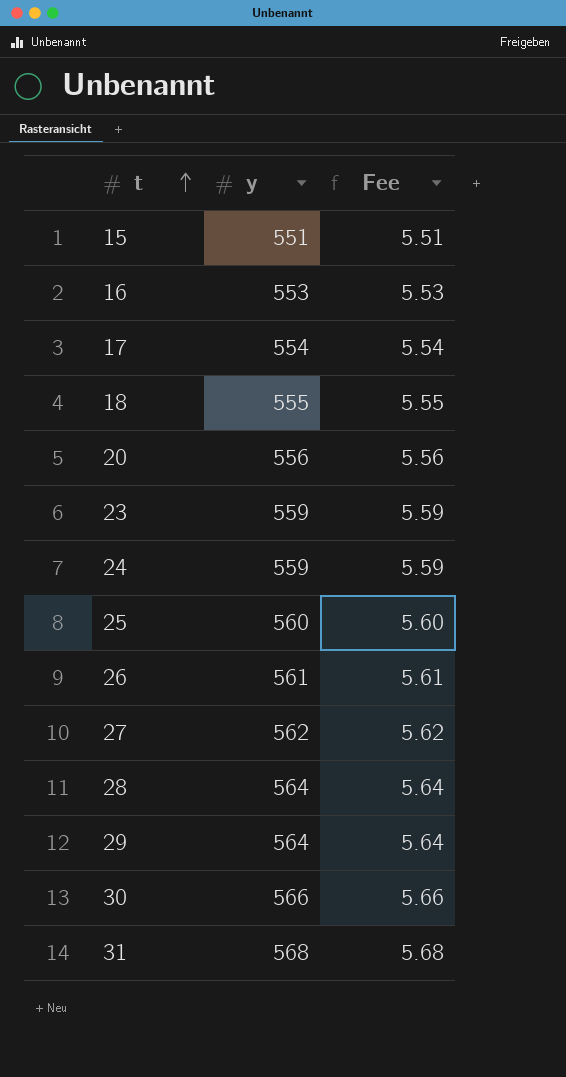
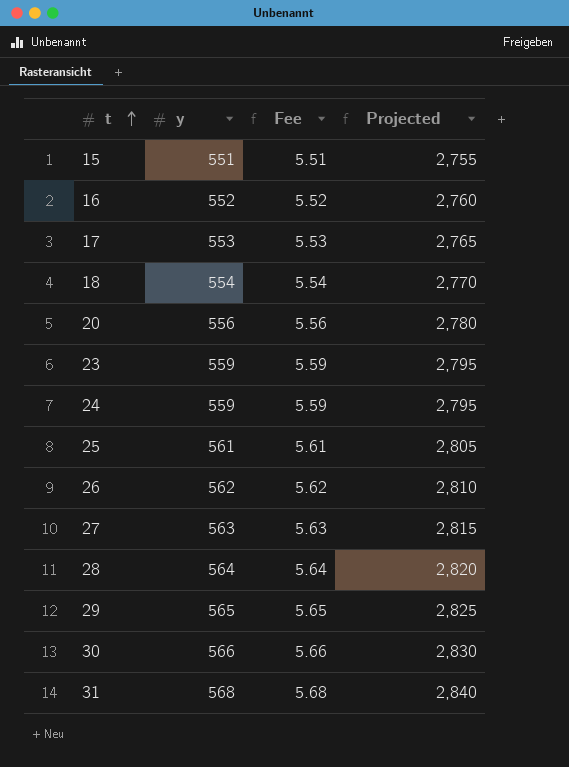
column Projected | formula: none -> [y] * 5
16 | y: 553 -> 552
16 | Fee: 5.53 -> 5.52
17 | y: 554 -> 553
17 | Fee: 5.54 -> 5.53
18 | y: 555 -> 554
18 | Fee: 5.55 -> 5.54
25 | y: 560 -> 561
25 | Fee: 5.60 -> 5.61
26 | y: 561 -> 562
26 | Fee: 5.61 -> 5.62
27 | y: 562 -> 563
27 | Fee: 5.62 -> 5.63
29 | y: 564 -> 565
29 | Fee: 5.64 -> 5.65

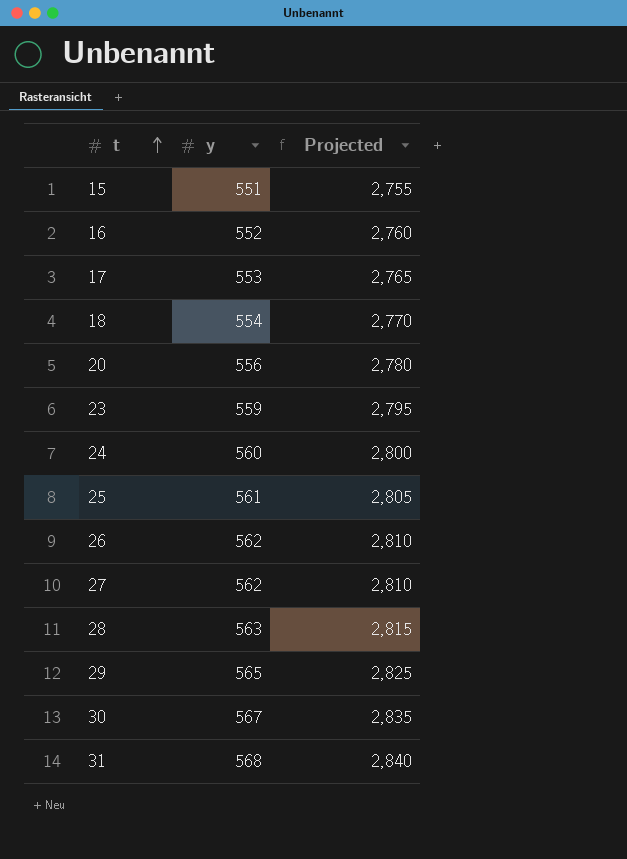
column Fee | formula: [y] * 0.01 -> none
24 | y: 559 -> 560
24 | Projected: 2,795 -> 2,800
27 | y: 563 -> 562
27 | Projected: 2,815 -> 2,810
28 | y: 564 -> 563
28 | Projected: 2,820 -> 2,815
30 | y: 566 -> 567
30 | Projected: 2,830 -> 2,835

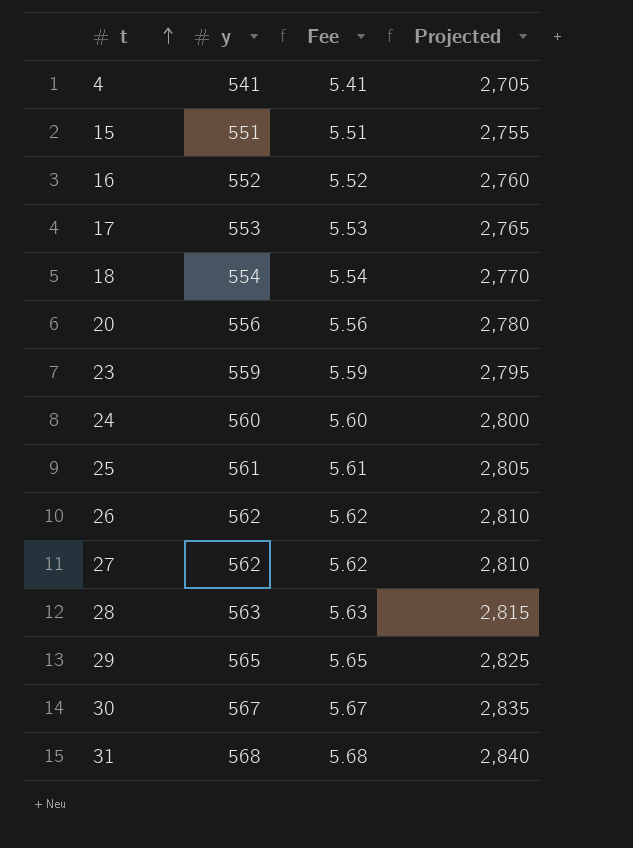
column Fee | formula: none -> [y] * 0.01
row 4: none -> 541 | 5.41 | 2,705

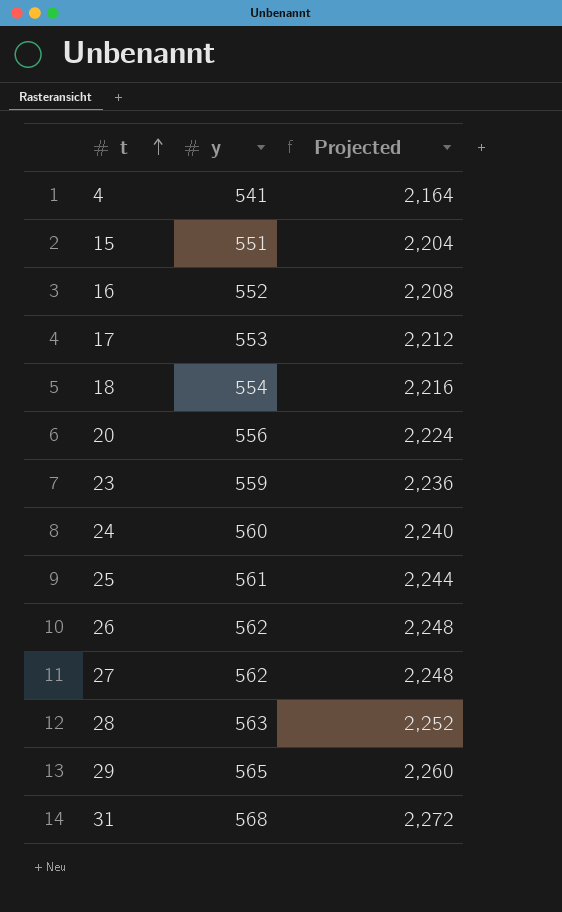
column Fee | formula: [y] * 0.01 -> none
column Projected | formula: [y] * 5 -> [y] * 4
row 30: 567 | 5.67 | 2,835 -> none

